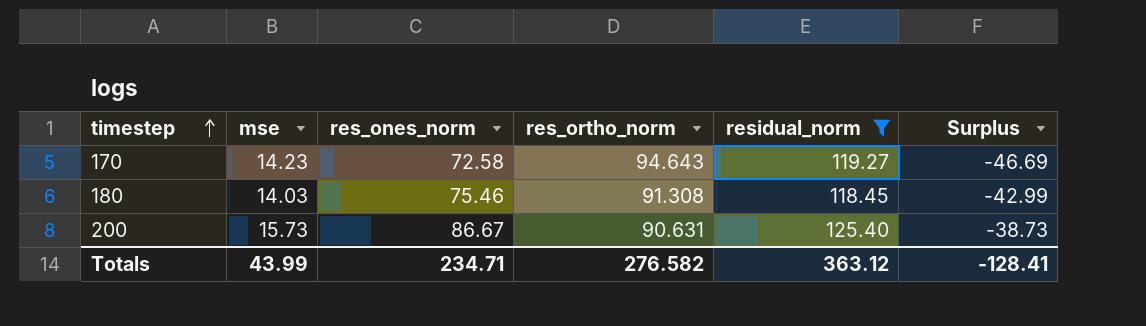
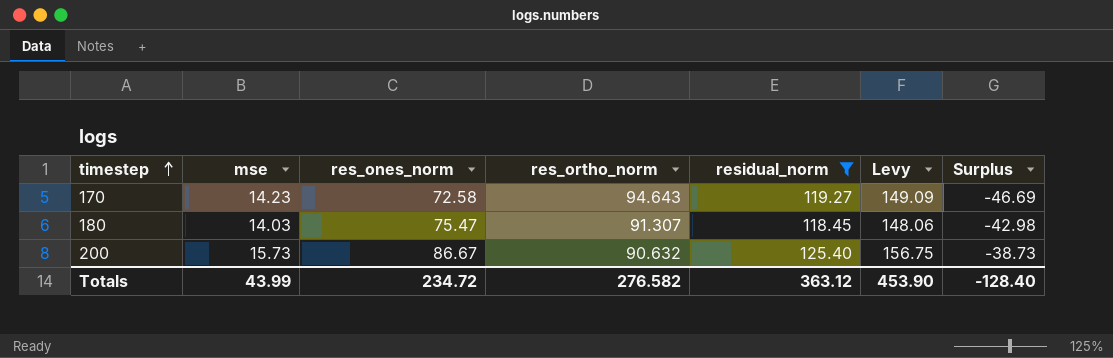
column Levy | formula: none -> [residual_norm] * 1.25
180 | res_ones_norm: 75.46 -> 75.47
180 | res_ortho_norm: 91.308 -> 91.307
180 | Surplus: -42.99 -> -42.98
200 | res_ortho_norm: 90.631 -> 90.632
Totals | res_ones_norm: 234.71 -> 234.72
Totals | Surplus: -128.41 -> -128.40

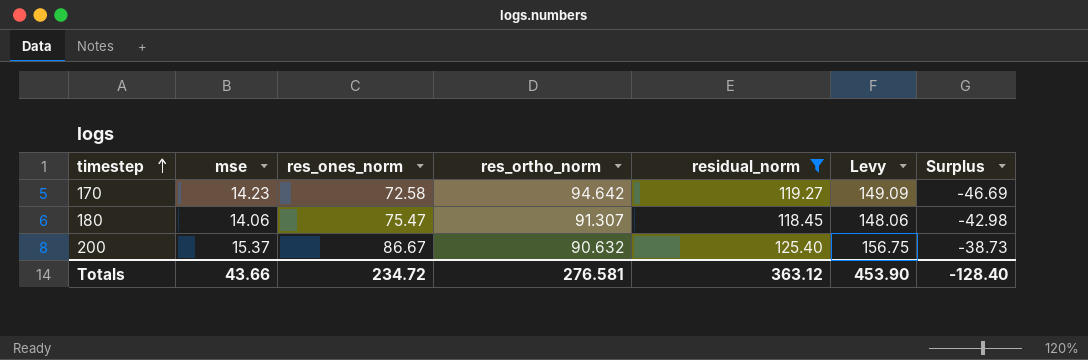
170 | res_ortho_norm: 94.643 -> 94.642
180 | mse: 14.03 -> 14.06
200 | mse: 15.73 -> 15.37
Totals | mse: 43.99 -> 43.66
Totals | res_ortho_norm: 276.582 -> 276.581

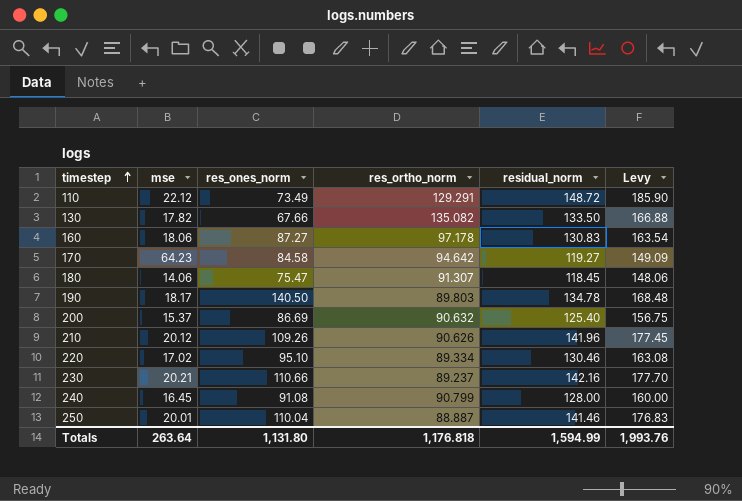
filter: residual_norm <= 125.40 -> none
column Surplus | formula: [res_ones_norm] - [residual_norm] -> none
170 | mse: 14.23 -> 64.23
170 | res_ones_norm: 72.58 -> 84.58
200 | res_ones_norm: 86.67 -> 86.69
Totals | mse: 43.66 -> 263.64
Totals | res_ones_norm: 234.72 -> 1,131.80
Totals | res_ortho_norm: 276.581 -> 1,176.818
Totals | residual_norm: 363.12 -> 1,594.99
Totals | Levy: 453.90 -> 1,993.76

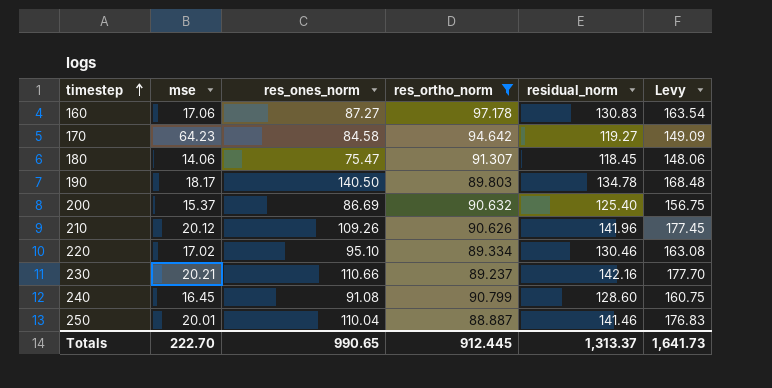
filter: none -> res_ortho_norm <= 97.178
160 | mse: 18.06 -> 17.06
240 | residual_norm: 128.00 -> 128.60
240 | Levy: 160.00 -> 160.75
Totals | mse: 263.64 -> 222.70
Totals | res_ones_norm: 1,131.80 -> 990.65
Totals | res_ortho_norm: 1,176.818 -> 912.445
Totals | residual_norm: 1,594.99 -> 1,313.37
Totals | Levy: 1,993.76 -> 1,641.73

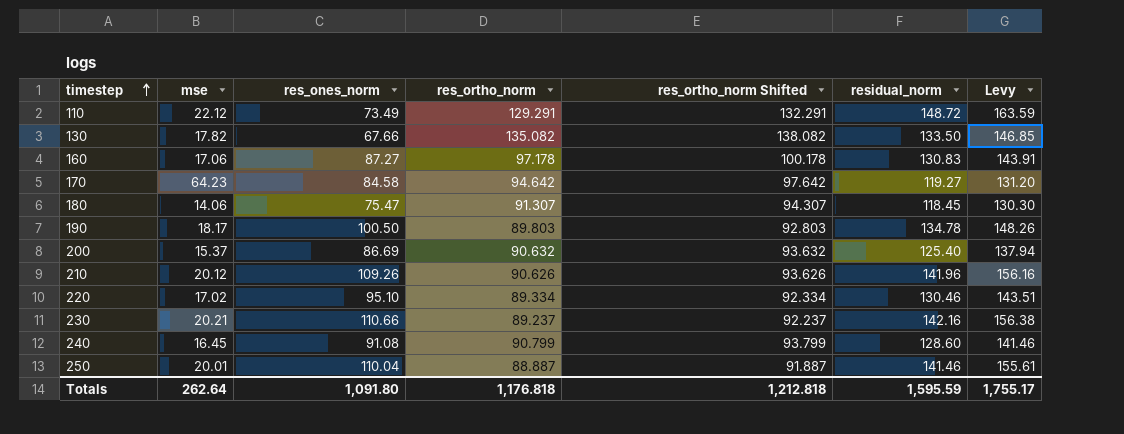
filter: res_ortho_norm <= 97.178 -> none
column res_ortho_norm Shifted | formula: none -> [res_ortho_norm] + 3
column Levy | formula: [residual_norm] * 1.25 -> [residual_norm] * 1.1
190 | res_ones_norm: 140.50 -> 100.50
Totals | mse: 222.70 -> 262.64
Totals | res_ones_norm: 990.65 -> 1,091.80
Totals | res_ortho_norm: 912.445 -> 1,176.818
Totals | residual_norm: 1,313.37 -> 1,595.59
Totals | Levy: 1,641.73 -> 1,755.17

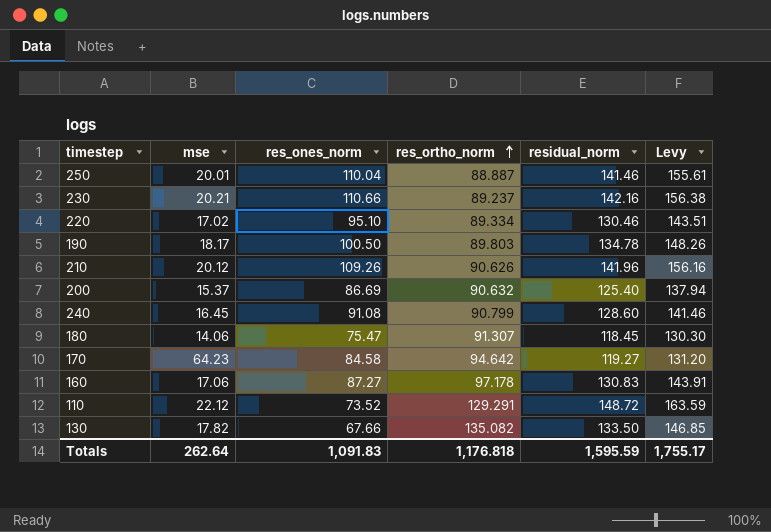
row order: timestep ascending -> res_ortho_norm ascending
column res_ortho_norm Shifted | formula: [res_ortho_norm] + 3 -> none
110 | res_ones_norm: 73.49 -> 73.52
Totals | res_ones_norm: 1,091.80 -> 1,091.83

